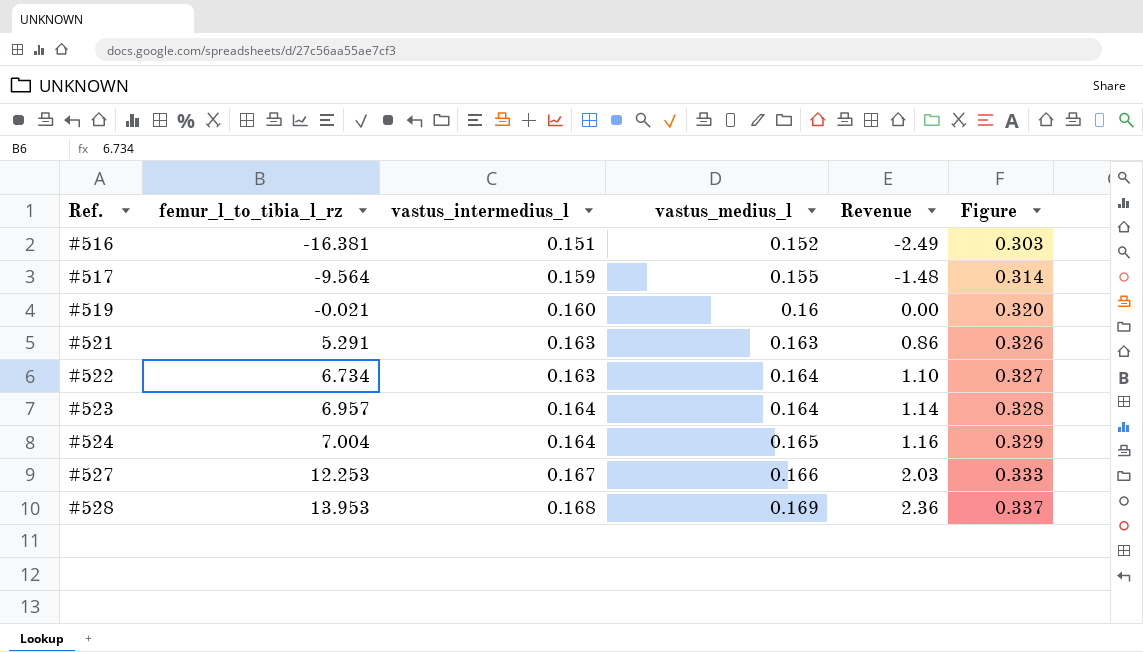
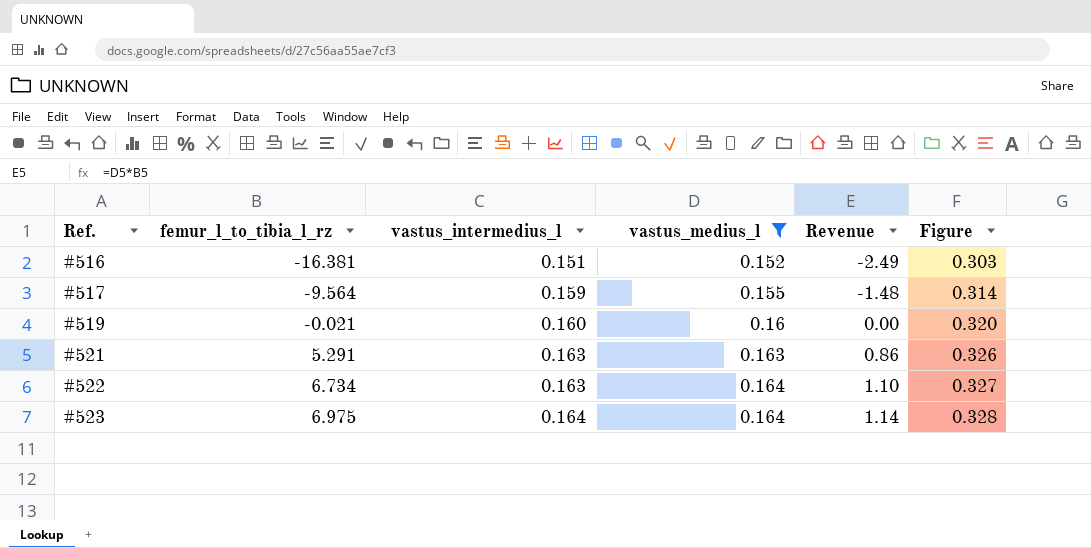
filter: none -> vastus_medius_l <= 0.164
#523 | femur_l_to_tibia_l_rz: 6.957 -> 6.975

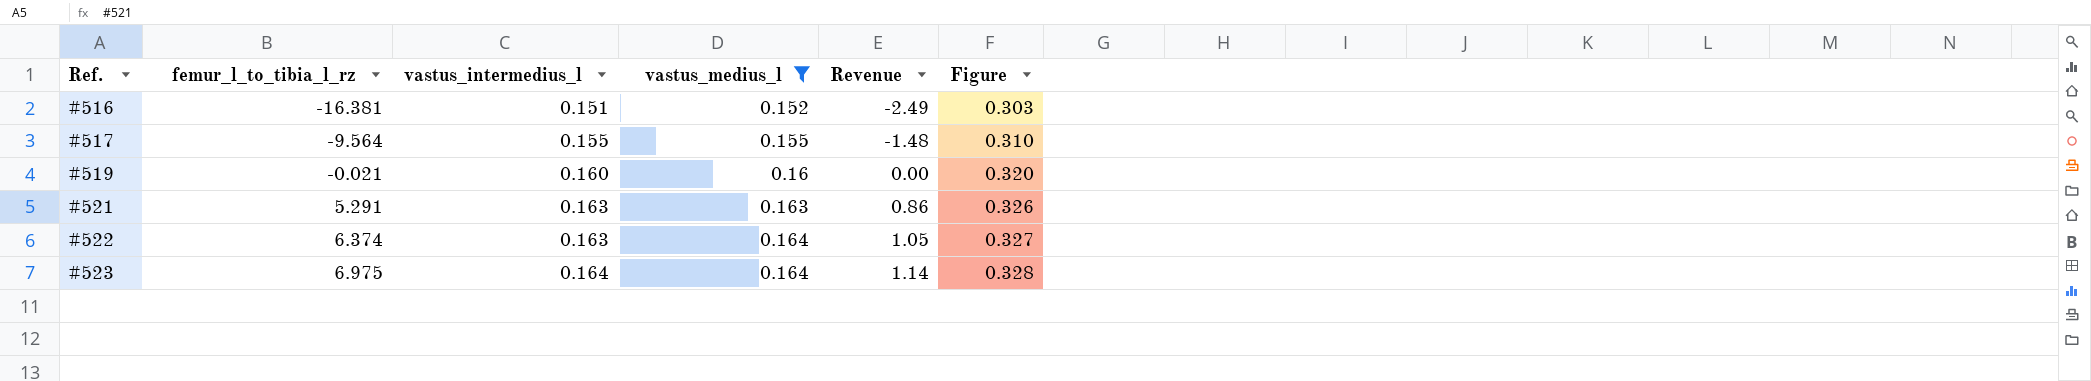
#517 | vastus_intermedius_l: 0.159 -> 0.155
#517 | Figure: 0.314 -> 0.310
#522 | femur_l_to_tibia_l_rz: 6.734 -> 6.374
#522 | Revenue: 1.10 -> 1.05

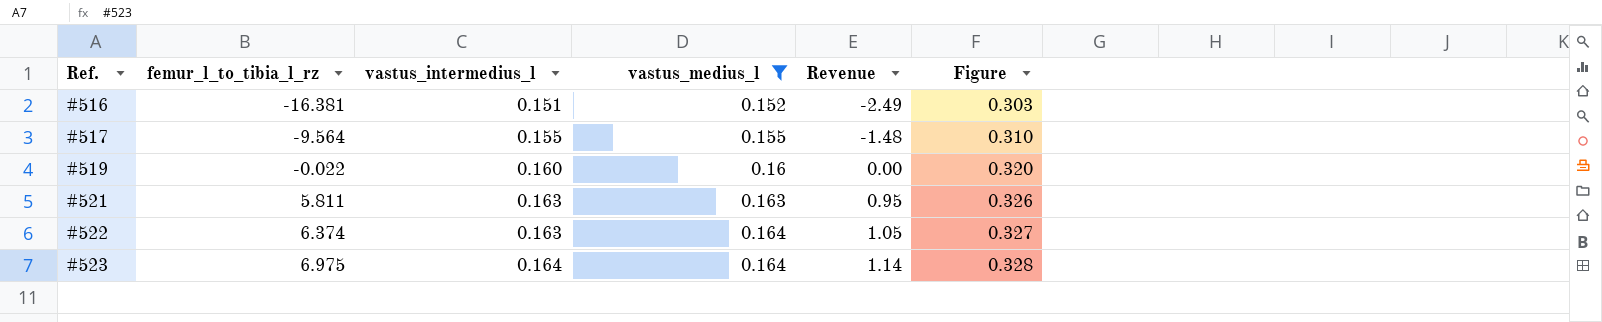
#519 | femur_l_to_tibia_l_rz: -0.021 -> -0.022
#521 | femur_l_to_tibia_l_rz: 5.291 -> 5.811
#521 | Revenue: 0.86 -> 0.95

